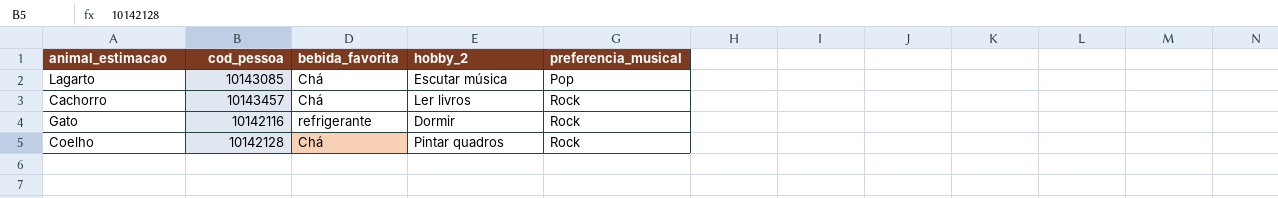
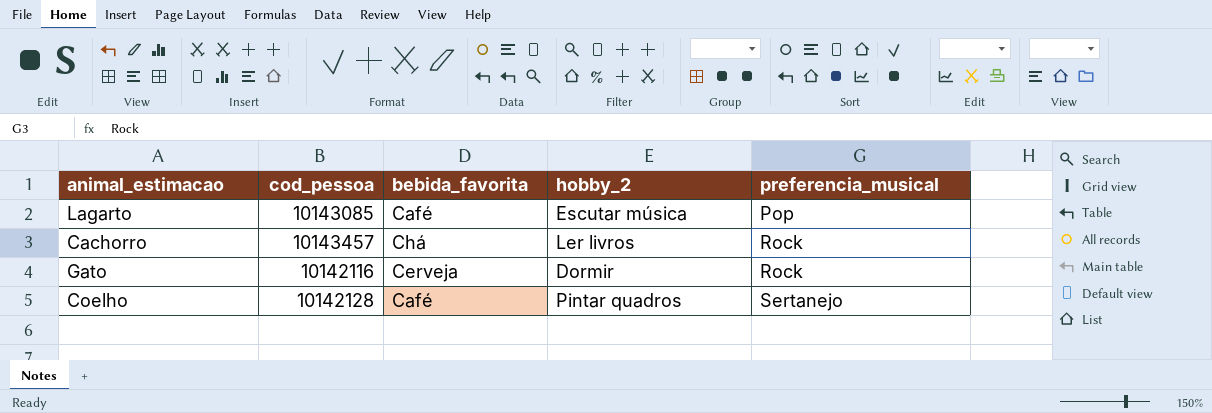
Lagarto | bebida_favorita: Chá -> Café
Gato | bebida_favorita: refrigerante -> Cerveja
Coelho | bebida_favorita: Chá -> Café
Coelho | preferencia_musical: Rock -> Sertanejo

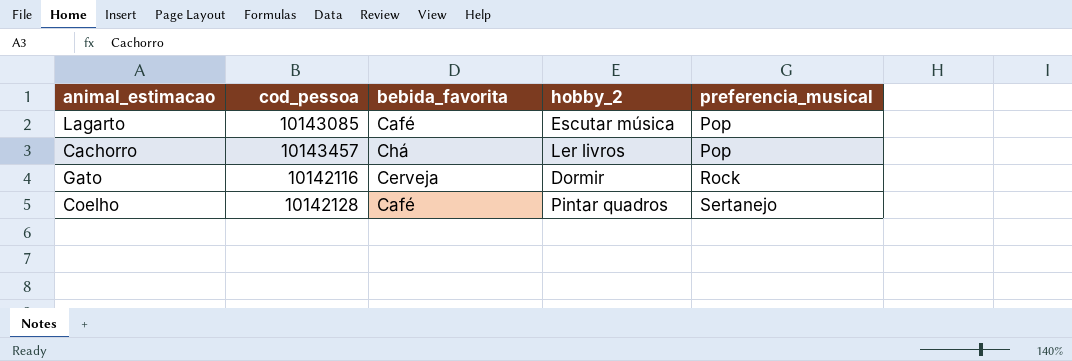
Cachorro | preferencia_musical: Rock -> Pop

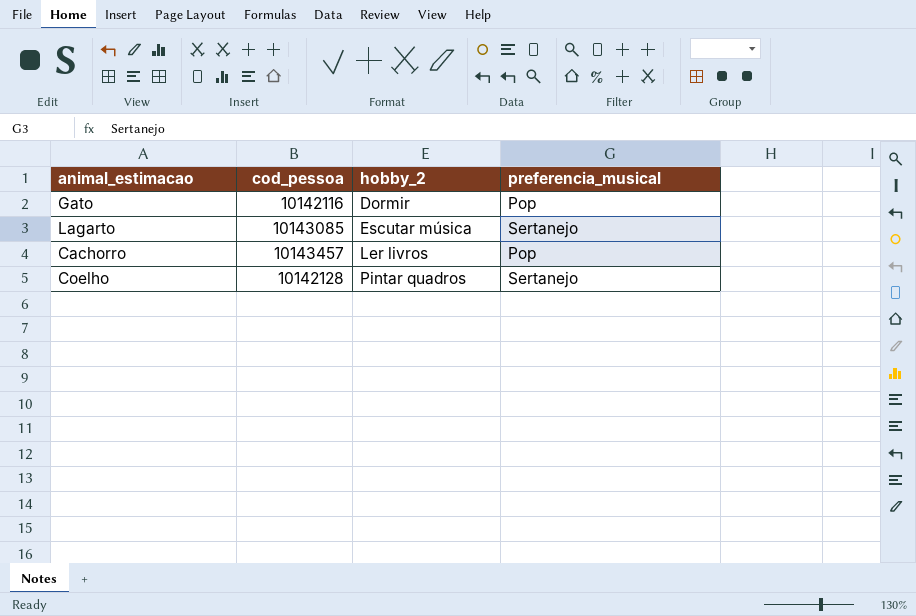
row order: preferencia_musical ascending -> hobby_2 ascending
column bebida_favorita | position: 3 -> none
Gato | preferencia_musical: Rock -> Pop
Lagarto | preferencia_musical: Pop -> Sertanejo

